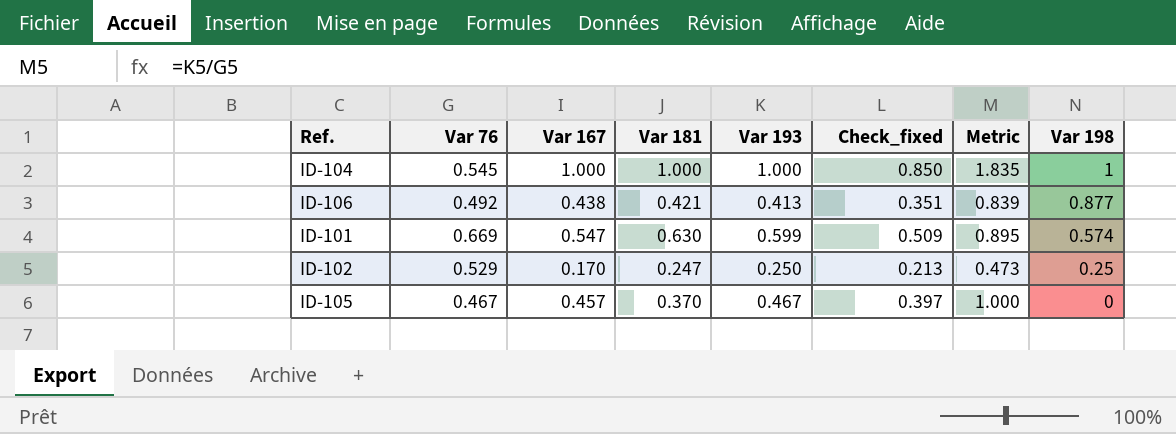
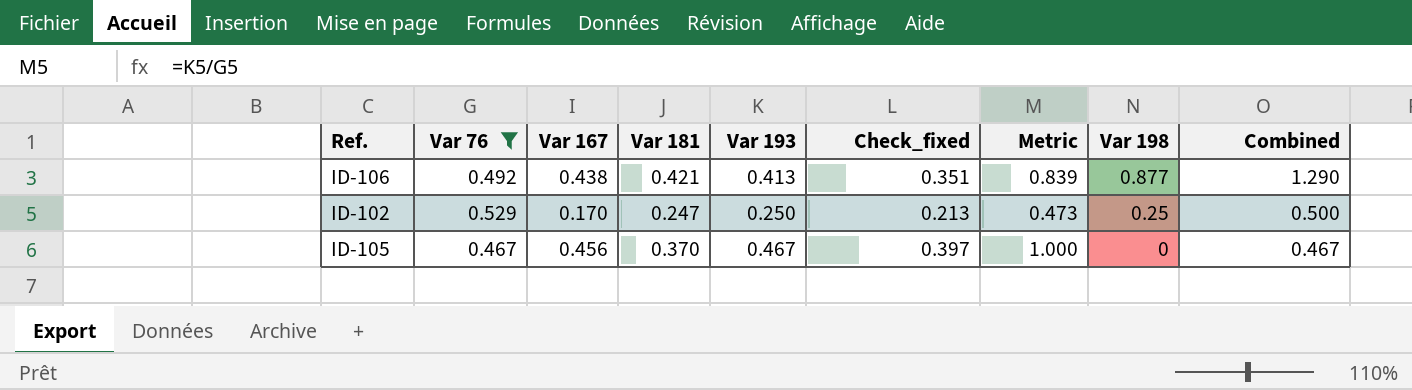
filter: none -> Var 76 <= 0.529
column Combined | formula: none -> [Var 193] + [Var 198]
ID-105 | Var 167: 0.457 -> 0.456

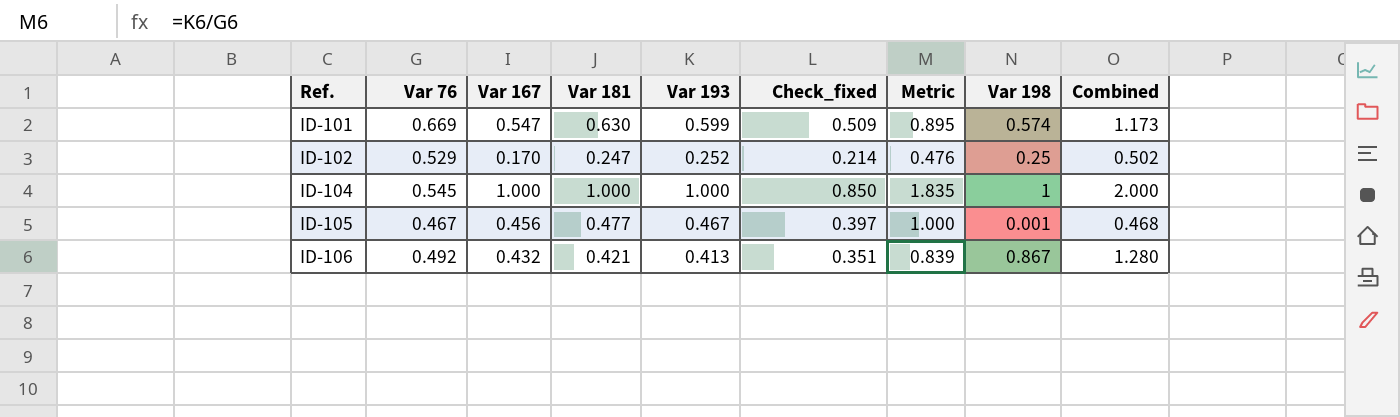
filter: Var 76 <= 0.529 -> none
row order: Var 198 descending -> Ref. ascending
ID-102 | Var 193: 0.250 -> 0.252
ID-102 | Check_fixed: 0.213 -> 0.214
ID-102 | Metric: 0.473 -> 0.476
ID-102 | Combined: 0.500 -> 0.502
ID-105 | Var 181: 0.370 -> 0.477
ID-105 | Var 198: 0 -> 0.001
ID-105 | Combined: 0.467 -> 0.468
ID-106 | Var 167: 0.438 -> 0.432
ID-106 | Var 198: 0.877 -> 0.867
ID-106 | Combined: 1.290 -> 1.280

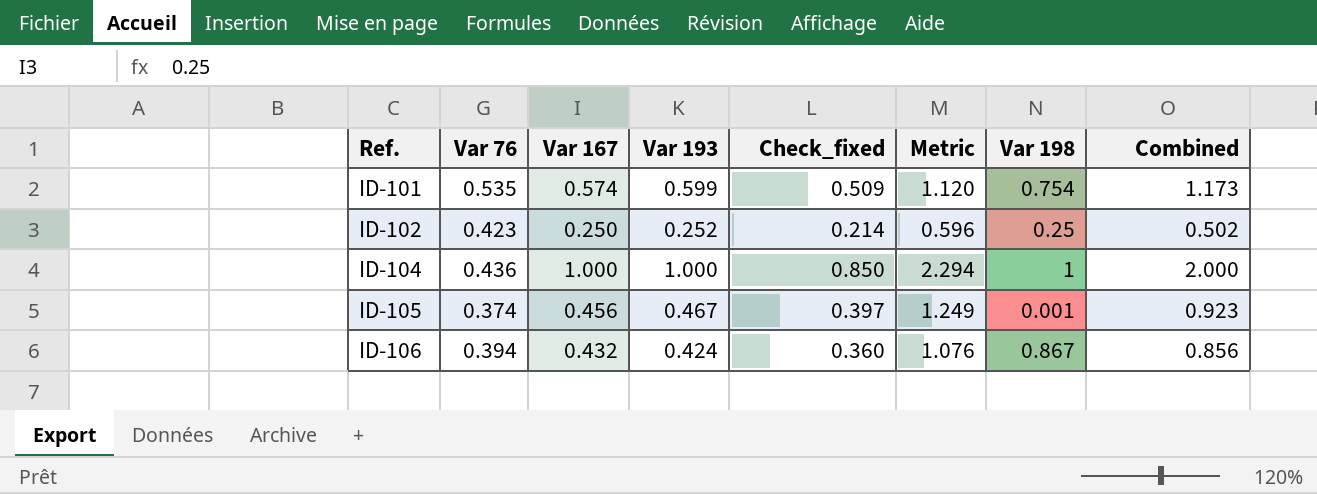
column Var 181 | position: 4 -> none
column Combined | formula: [Var 193] + [Var 198] -> [Var 167] + [Var 193]
ID-101 | Var 76: 0.669 -> 0.535
ID-101 | Var 167: 0.547 -> 0.574
ID-101 | Metric: 0.895 -> 1.120
ID-101 | Var 198: 0.574 -> 0.754
ID-102 | Var 76: 0.529 -> 0.423
ID-102 | Var 167: 0.170 -> 0.250
ID-102 | Metric: 0.476 -> 0.596
ID-104 | Var 76: 0.545 -> 0.436
ID-104 | Metric: 1.835 -> 2.294
ID-105 | Var 76: 0.467 -> 0.374
ID-105 | Metric: 1.000 -> 1.249
ID-106 | Var 76: 0.492 -> 0.394
ID-106 | Var 193: 0.413 -> 0.424
ID-106 | Check_fixed: 0.351 -> 0.360
ID-106 | Metric: 0.839 -> 1.076

